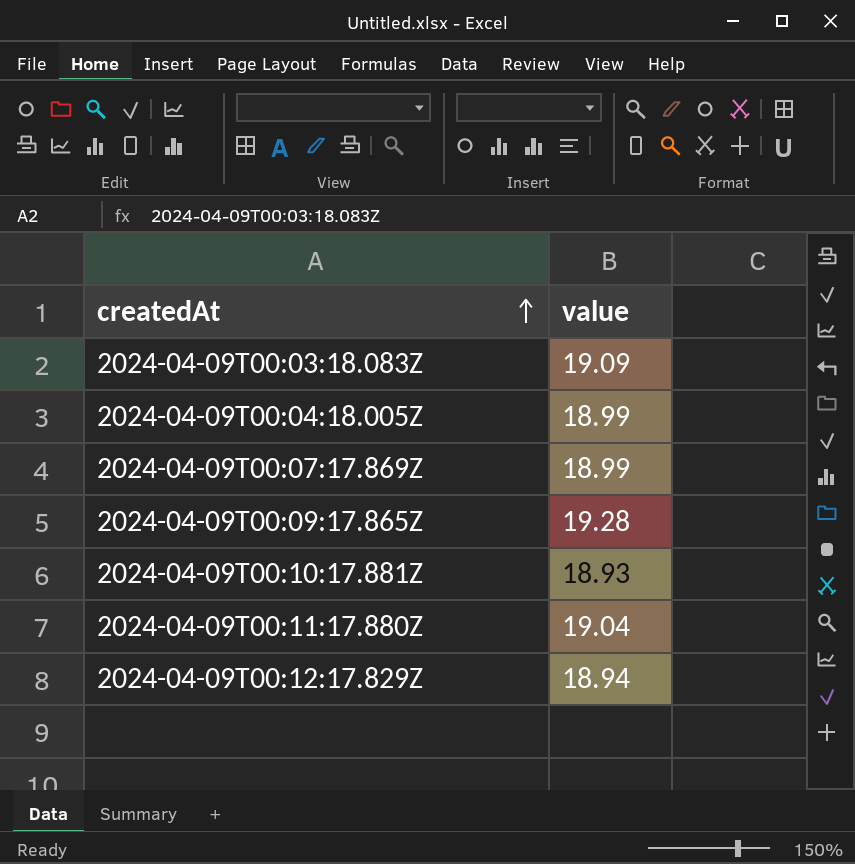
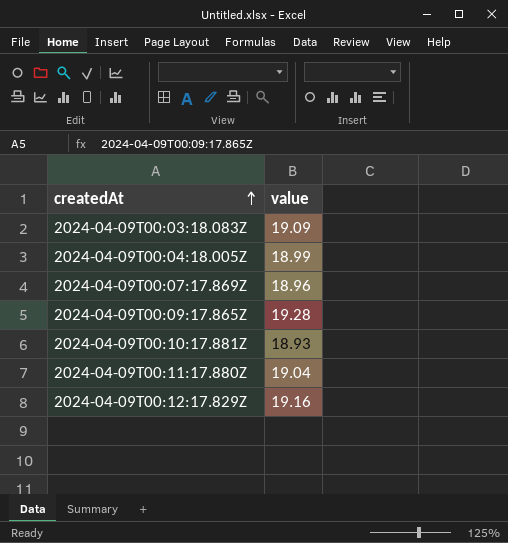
2024-04-09T00:07:17.869Z | value: 18.99 -> 18.96
2024-04-09T00:12:17.829Z | value: 18.94 -> 19.16

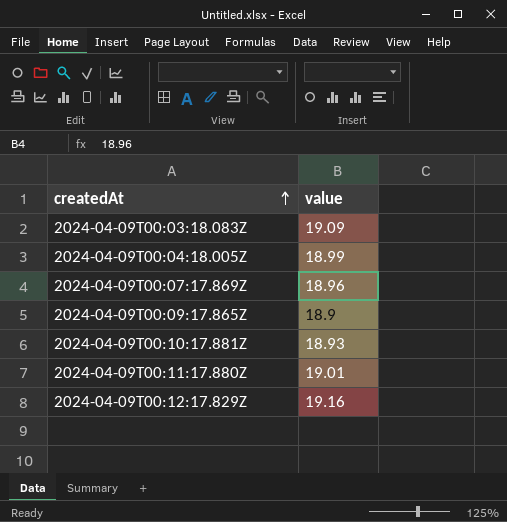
2024-04-09T00:09:17.865Z | value: 19.28 -> 18.9
2024-04-09T00:11:17.880Z | value: 19.04 -> 19.01

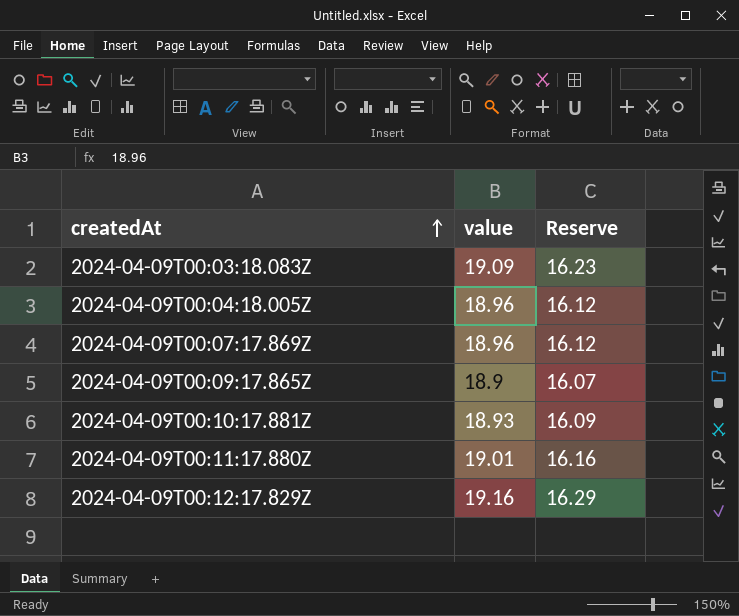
column Reserve | formula: none -> [value] * 0.85
2024-04-09T00:04:18.005Z | value: 18.99 -> 18.96

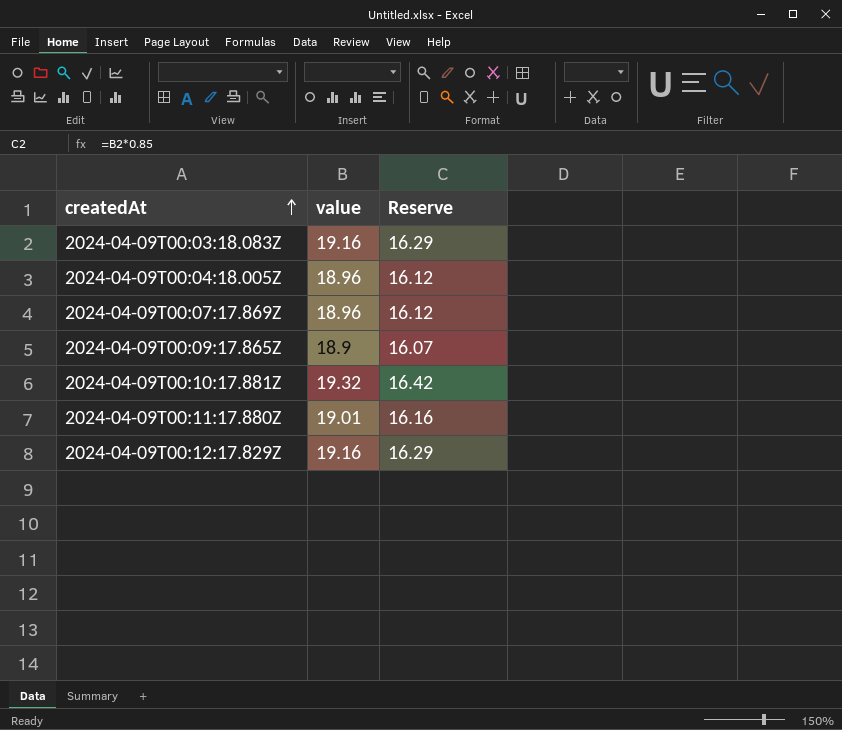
2024-04-09T00:03:18.083Z | value: 19.09 -> 19.16
2024-04-09T00:03:18.083Z | Reserve: 16.23 -> 16.29
2024-04-09T00:10:17.881Z | value: 18.93 -> 19.32
2024-04-09T00:10:17.881Z | Reserve: 16.09 -> 16.42

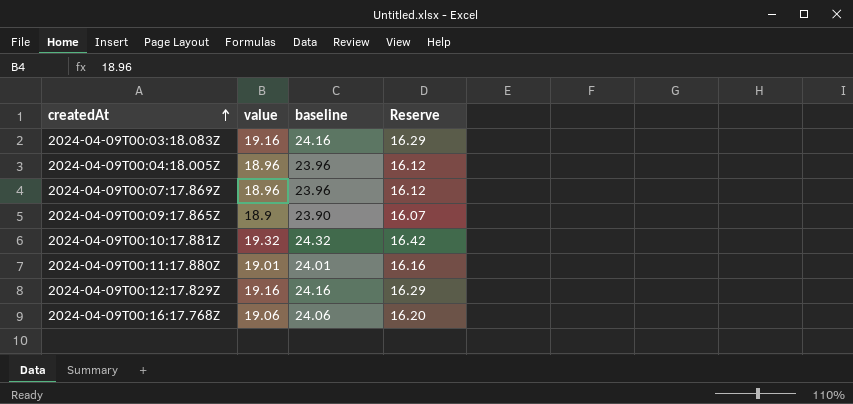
column baseline | formula: none -> [value] + 5
row 2024-04-09T00:16:17.768Z: none -> 19.06 | 24.06 | 16.20

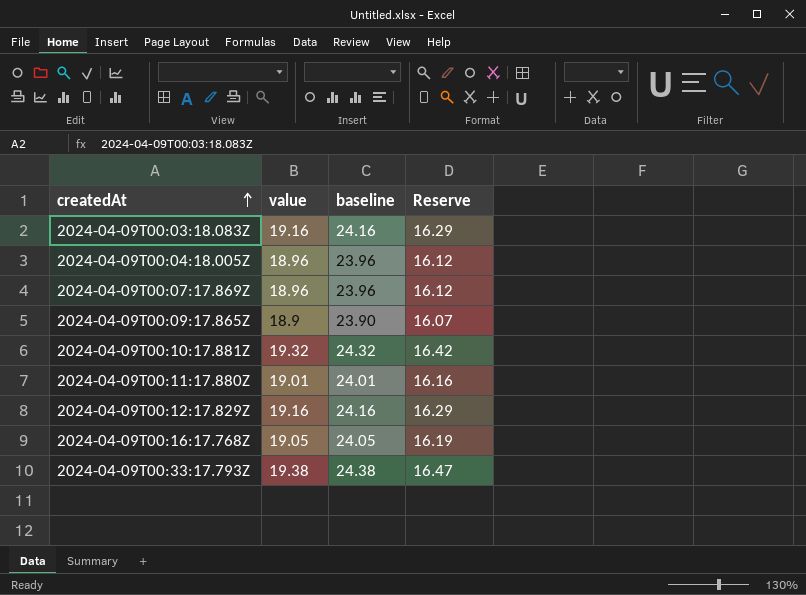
2024-04-09T00:16:17.768Z | value: 19.06 -> 19.05
2024-04-09T00:16:17.768Z | baseline: 24.06 -> 24.05
2024-04-09T00:16:17.768Z | Reserve: 16.20 -> 16.19
row 2024-04-09T00:33:17.793Z: none -> 19.38 | 24.38 | 16.47

